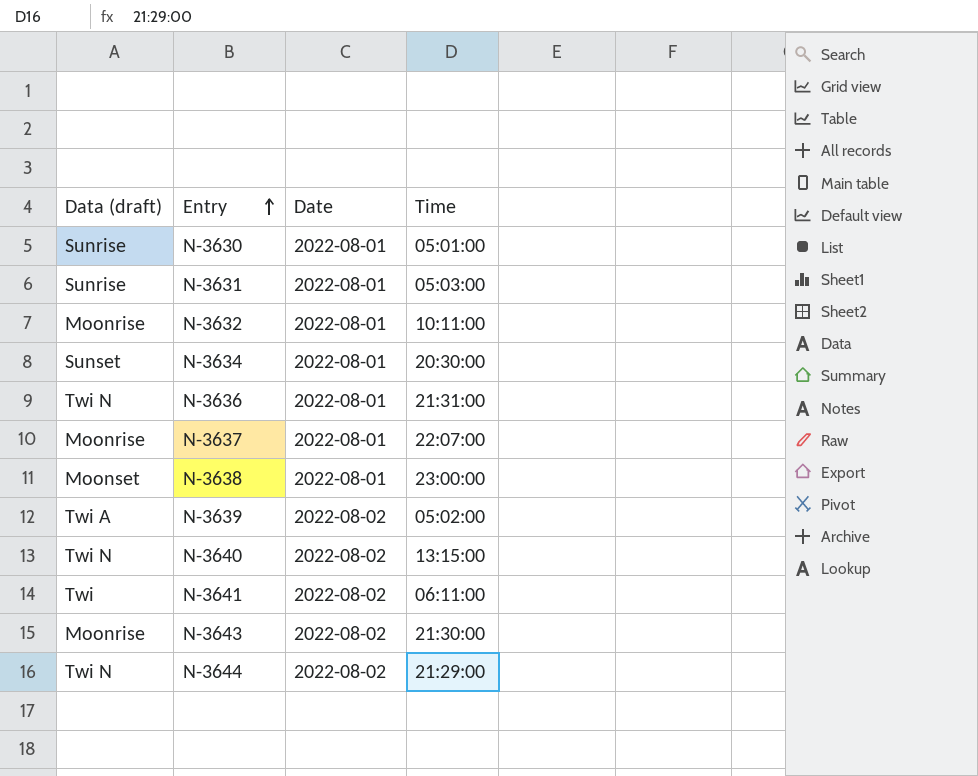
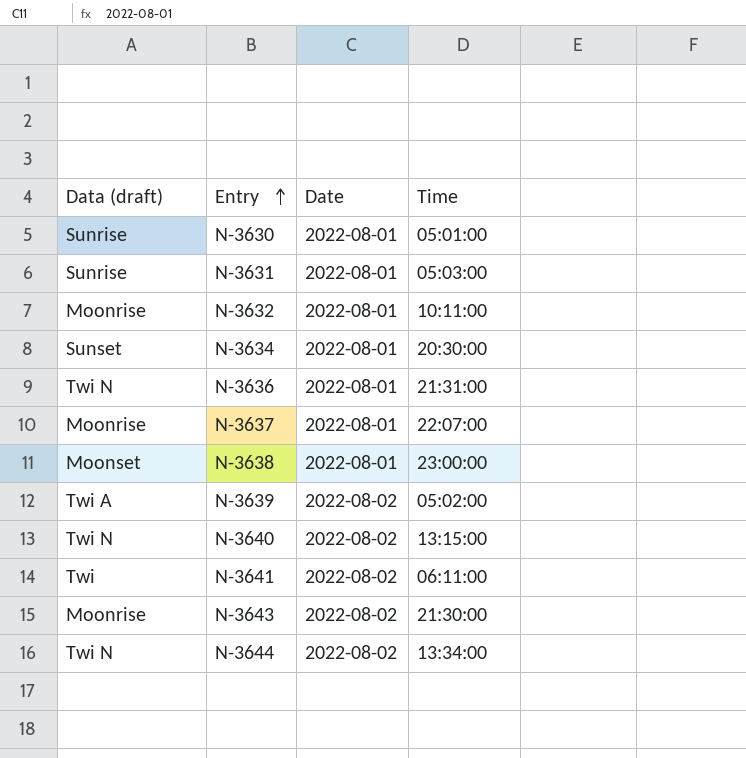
N-3644 | Time: 21:29:00 -> 13:34:00

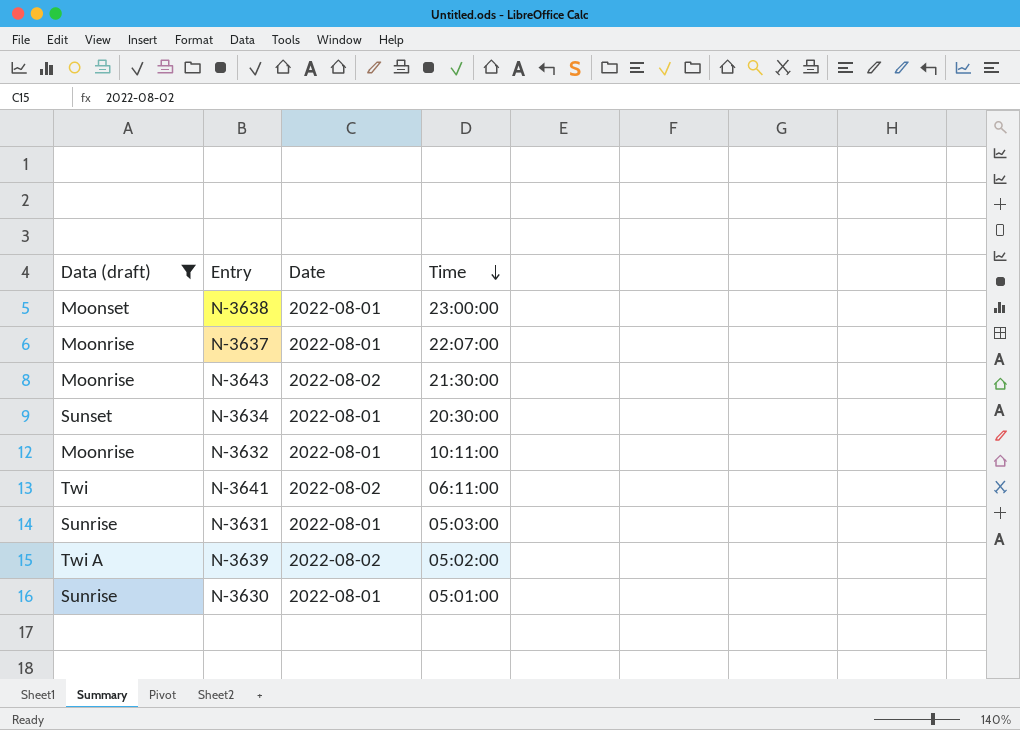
filter: none -> Data (draft) != Twi N
row order: Entry ascending -> Time descending

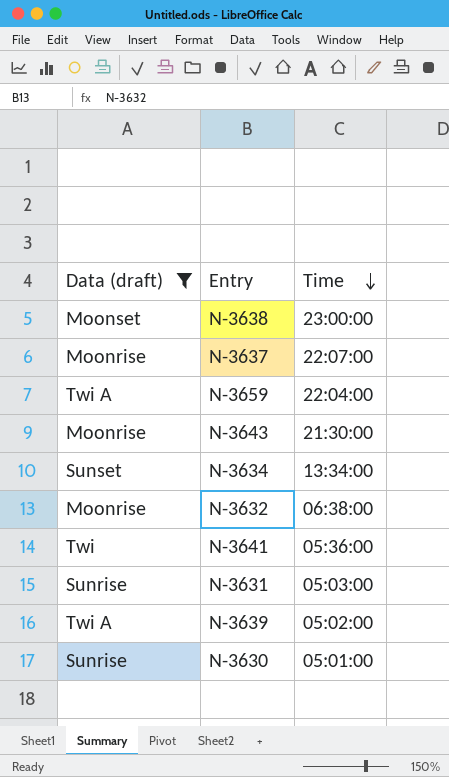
column Date | position: 3 -> none
row N-3659: none -> Twi A | 22:04:00
N-3634 | Time: 20:30:00 -> 13:34:00
N-3632 | Time: 10:11:00 -> 06:38:00
N-3641 | Time: 06:11:00 -> 05:36:00

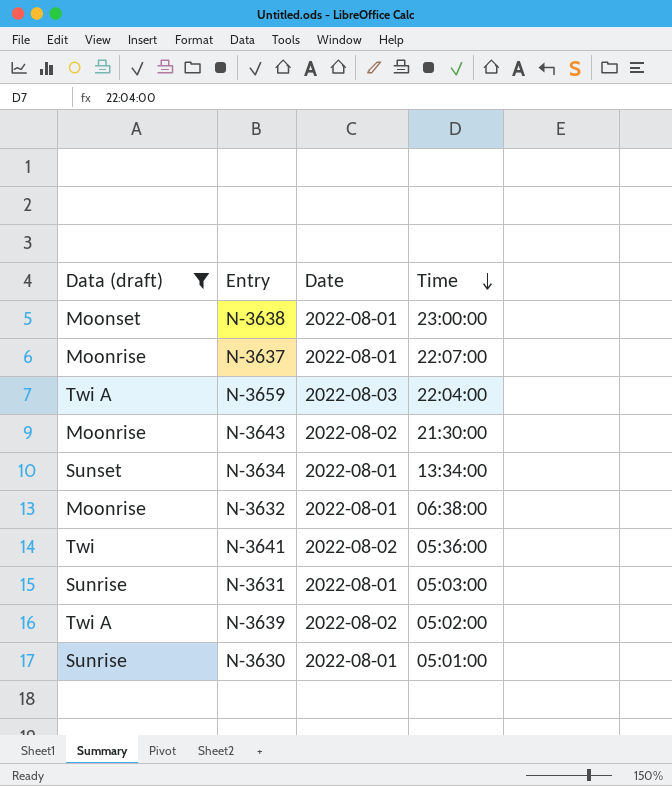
column Date | position: none -> 3

